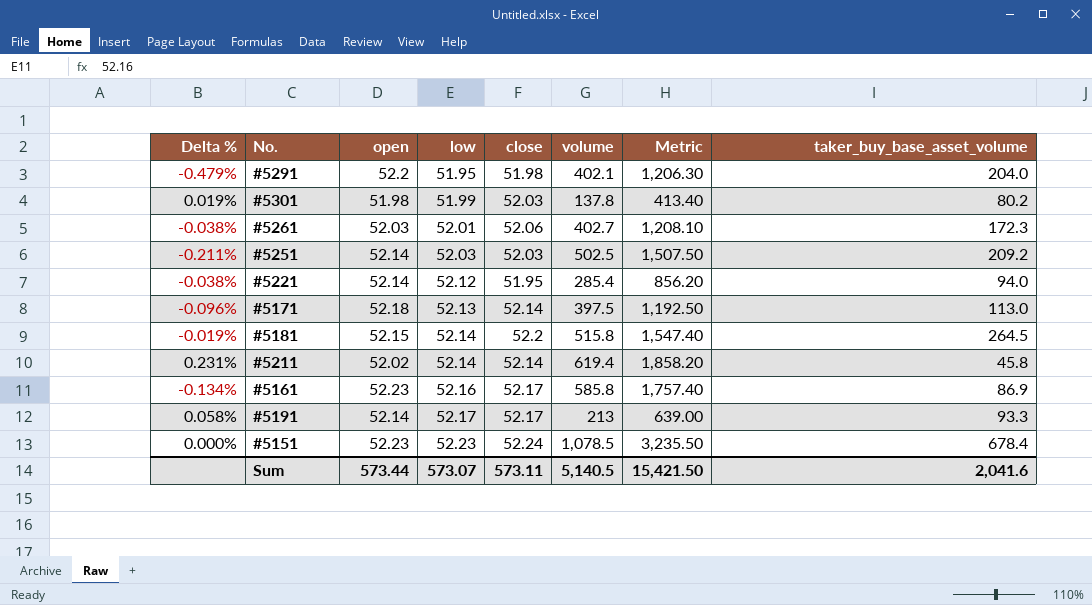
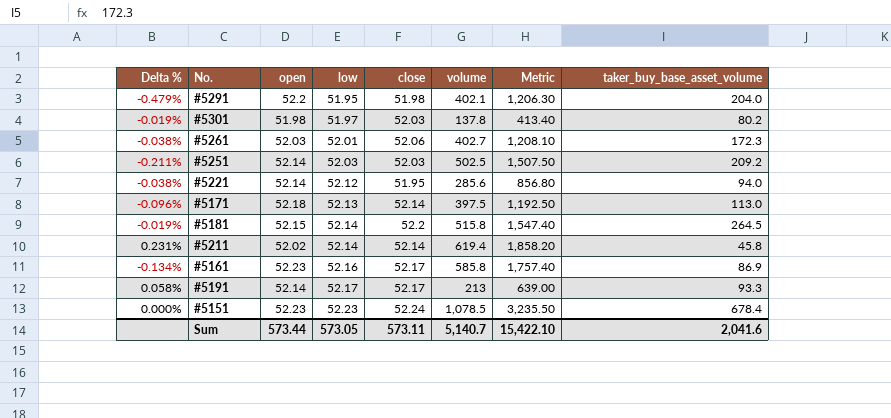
#5301 | Delta %: 0.019% -> -0.019%
#5301 | low: 51.99 -> 51.97
#5221 | volume: 285.4 -> 285.6
#5221 | Metric: 856.20 -> 856.80
Sum | low: 573.07 -> 573.05
Sum | volume: 5,140.5 -> 5,140.7
Sum | Metric: 15,421.50 -> 15,422.10

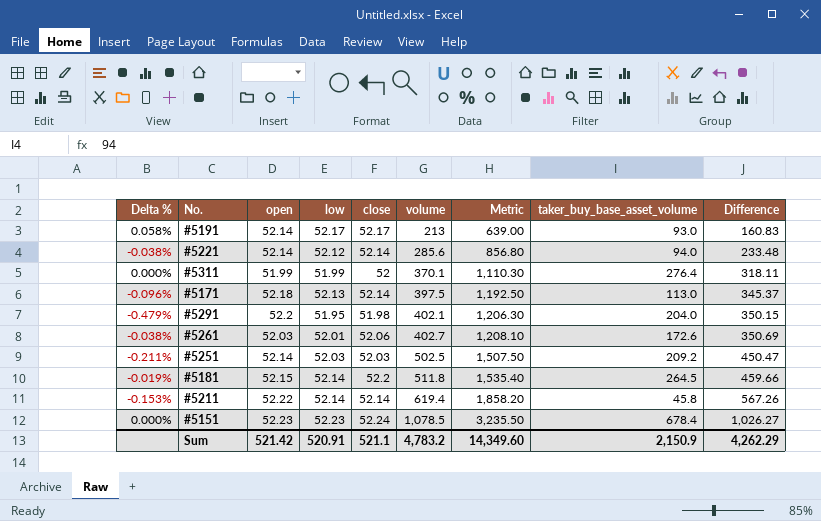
row order: low ascending -> volume ascending
column Difference | formula: none -> [volume] - [low]
row #5301: -0.019% | 51.98 | 51.97 | 52.03 | 137.8 | 413.40 | 80.2 -> none
row #5161: -0.134% | 52.23 | 52.16 | 52.17 | 585.8 | 1,757.40 | 86.9 -> none
#5191 | taker_buy_base_asset_volume: 93.3 -> 93.0
#5221 | close: 51.95 -> 52.14
row #5311: none -> 0.000% | 51.99 | 51.99 | 52 | 370.1 | 1,110.30 | 276.4 | 318.11
#5261 | taker_buy_base_asset_volume: 172.3 -> 172.6
#5181 | volume: 515.8 -> 511.8
#5181 | Metric: 1,547.40 -> 1,535.40
#5211 | Delta %: 0.231% -> -0.153%
#5211 | open: 52.02 -> 52.22
Sum | open: 573.44 -> 521.42
Sum | low: 573.05 -> 520.91
Sum | close: 573.11 -> 521.1
Sum | volume: 5,140.7 -> 4,783.2
Sum | Metric: 15,422.10 -> 14,349.60
Sum | taker_buy_base_asset_volume: 2,041.6 -> 2,150.9

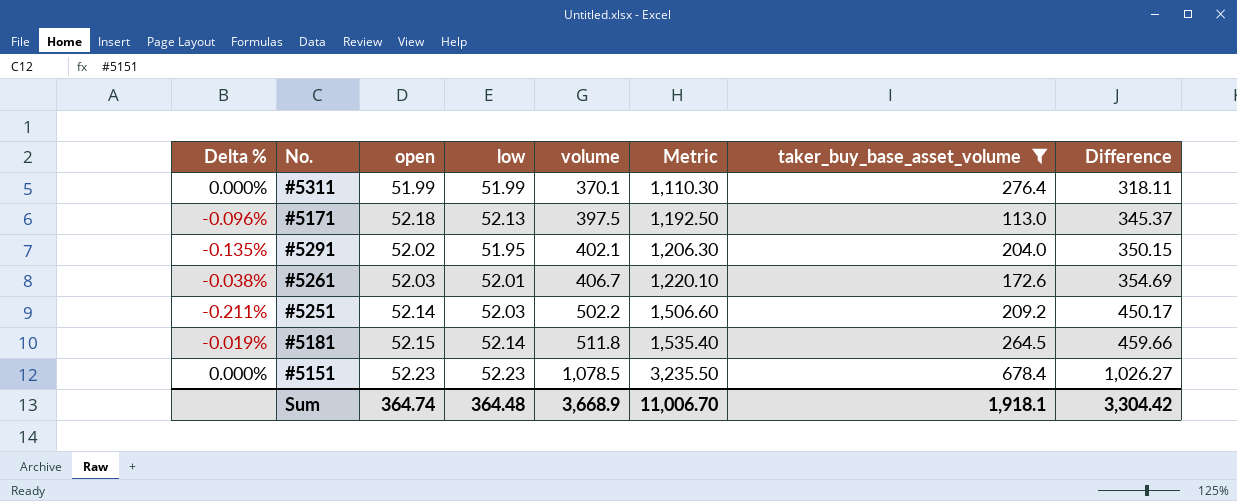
filter: none -> taker_buy_base_asset_volume >= 113.0
column close | position: 5 -> none
#5291 | Delta %: -0.479% -> -0.135%
#5291 | open: 52.2 -> 52.02
#5261 | volume: 402.7 -> 406.7
#5261 | Metric: 1,208.10 -> 1,220.10
#5261 | Difference: 350.69 -> 354.69
#5251 | volume: 502.5 -> 502.2
#5251 | Metric: 1,507.50 -> 1,506.60
#5251 | Difference: 450.47 -> 450.17
Sum | open: 521.42 -> 364.74
Sum | low: 520.91 -> 364.48
Sum | volume: 4,783.2 -> 3,668.9
Sum | Metric: 14,349.60 -> 11,006.70
Sum | taker_buy_base_asset_volume: 2,150.9 -> 1,918.1
Sum | Difference: 4,262.29 -> 3,304.42

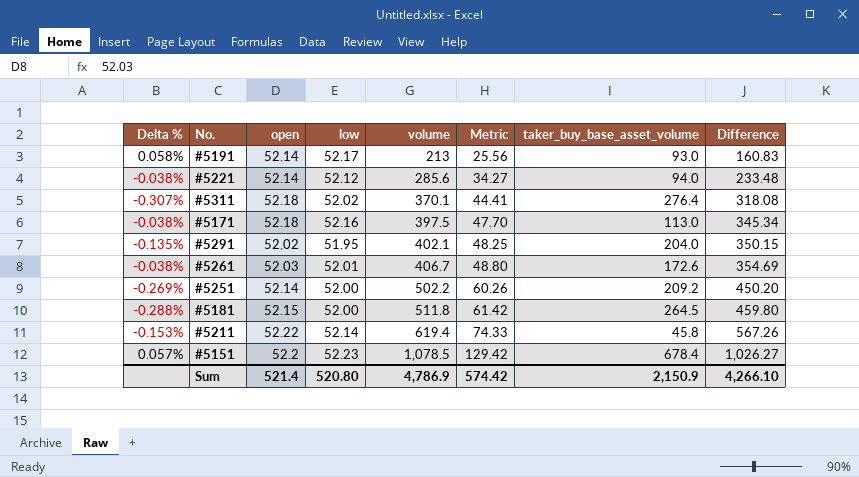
filter: taker_buy_base_asset_volume >= 113.0 -> none
column Metric | formula: [volume] * 3 -> [volume] * 0.12
#5311 | Delta %: 0.000% -> -0.307%
#5311 | open: 51.99 -> 52.18
#5311 | low: 51.99 -> 52.02
#5311 | Difference: 318.11 -> 318.08
#5171 | Delta %: -0.096% -> -0.038%
#5171 | low: 52.13 -> 52.16
#5171 | Difference: 345.37 -> 345.34
#5251 | Delta %: -0.211% -> -0.269%
#5251 | low: 52.03 -> 52.00
#5251 | Difference: 450.17 -> 450.20
#5181 | Delta %: -0.019% -> -0.288%
#5181 | low: 52.14 -> 52.00
#5181 | Difference: 459.66 -> 459.80
#5151 | Delta %: 0.000% -> 0.057%
#5151 | open: 52.23 -> 52.2
Sum | open: 364.74 -> 521.4
Sum | low: 364.48 -> 520.80
Sum | volume: 3,668.9 -> 4,786.9
Sum | Metric: 11,006.70 -> 574.42
Sum | taker_buy_base_asset_volume: 1,918.1 -> 2,150.9
Sum | Difference: 3,304.42 -> 4,266.10

